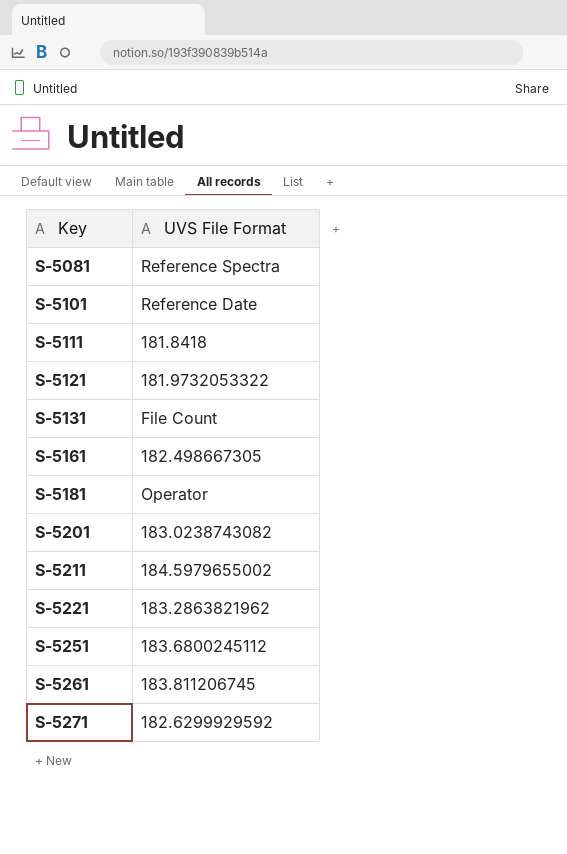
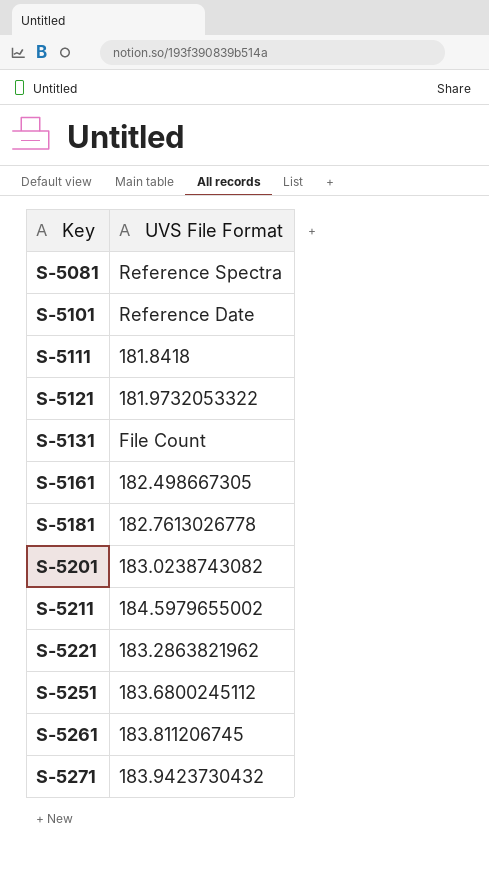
S-5181 | UVS File Format: Operator -> 182.7613026778
S-5271 | UVS File Format: 182.6299929592 -> 183.9423730432

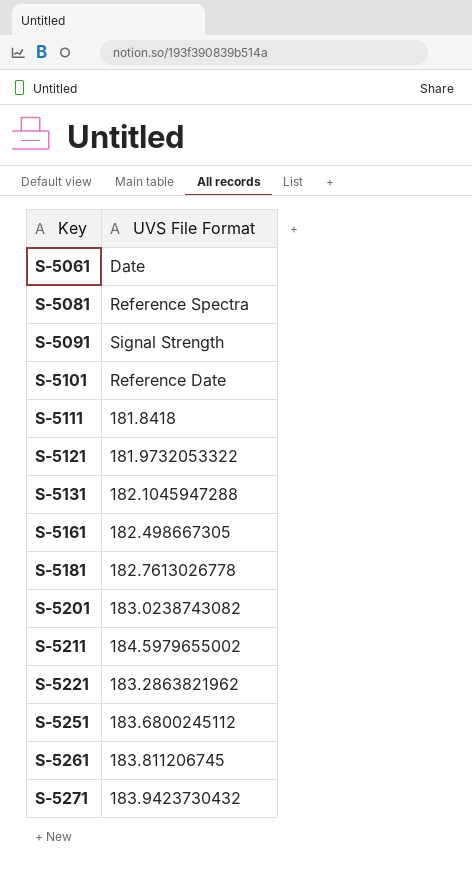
row S-5061: none -> Date
row S-5091: none -> Signal Strength
S-5131 | UVS File Format: File Count -> 182.1045947288

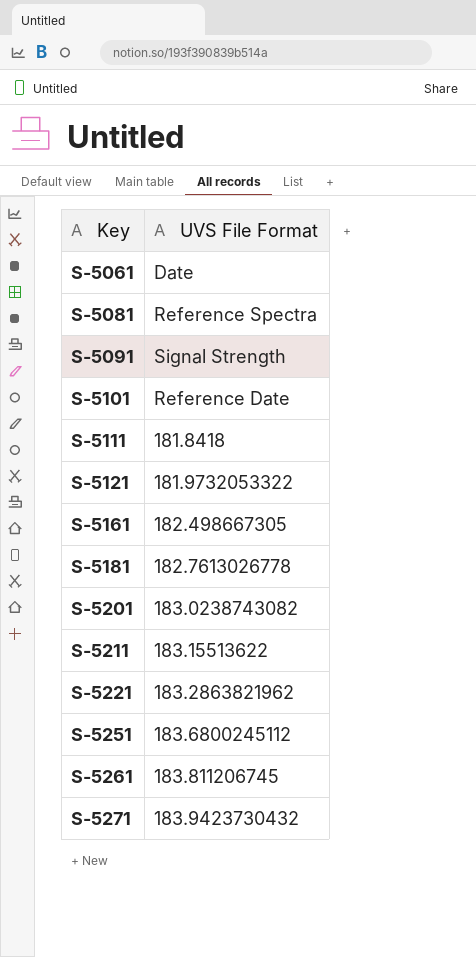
row S-5131: 182.1045947288 -> none
S-5211 | UVS File Format: 184.5979655002 -> 183.15513622

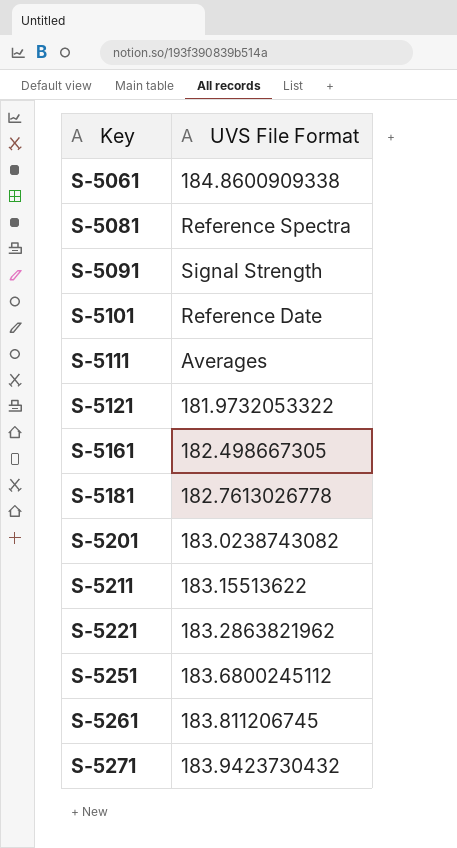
S-5061 | UVS File Format: Date -> 184.8600909338
S-5111 | UVS File Format: 181.8418 -> Averages

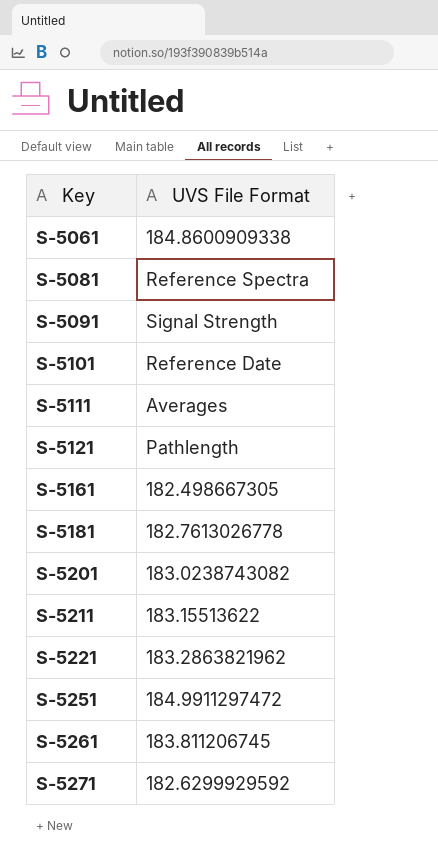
S-5121 | UVS File Format: 181.9732053322 -> Pathlength
S-5251 | UVS File Format: 183.6800245112 -> 184.9911297472
S-5271 | UVS File Format: 183.9423730432 -> 182.6299929592

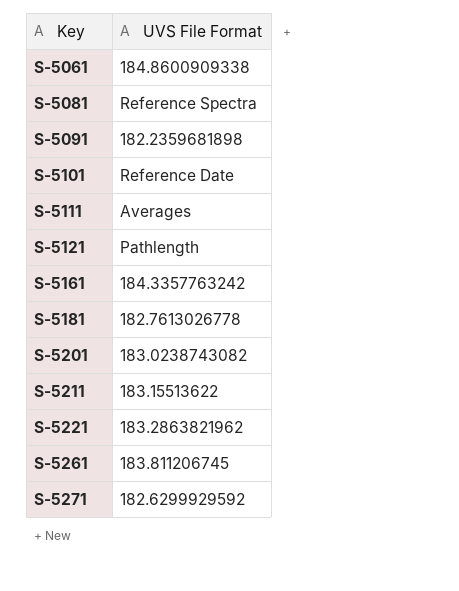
row S-5251: 184.9911297472 -> none
S-5091 | UVS File Format: Signal Strength -> 182.2359681898
S-5161 | UVS File Format: 182.498667305 -> 184.3357763242

